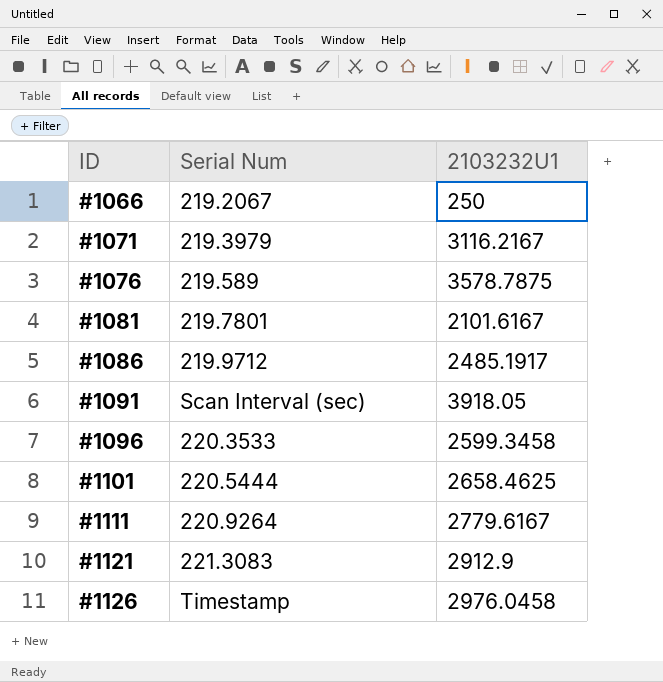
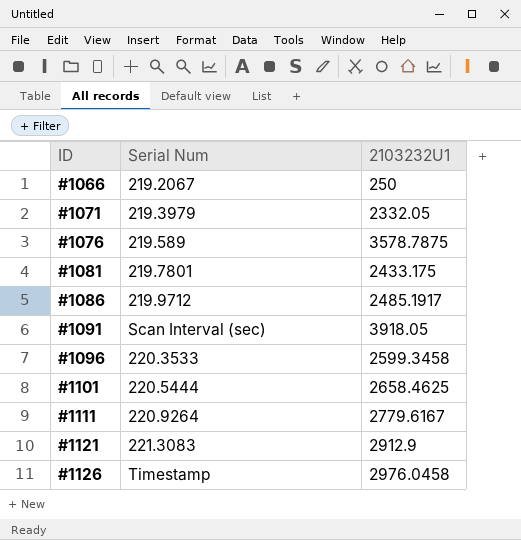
#1071 | 2103232U1: 3116.2167 -> 2332.05
#1081 | 2103232U1: 2101.6167 -> 2433.175

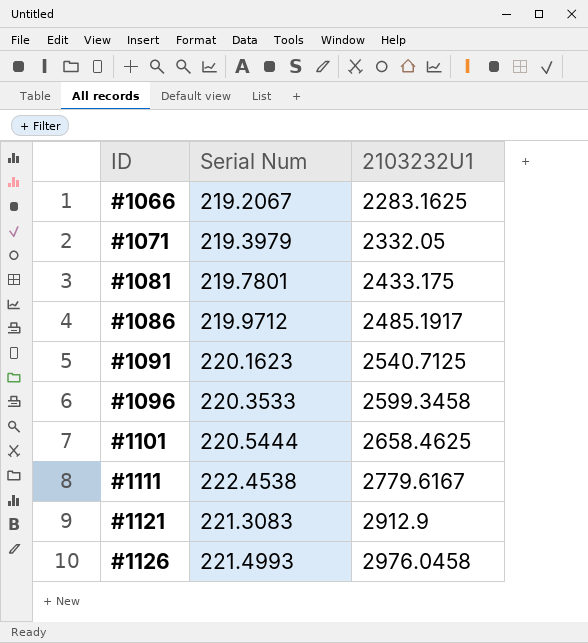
row #1076: 219.589 | 3578.7875 -> none
#1066 | 2103232U1: 250 -> 2283.1625
#1091 | Serial Num: Scan Interval (sec) -> 220.1623
#1091 | 2103232U1: 3918.05 -> 2540.7125
#1111 | Serial Num: 220.9264 -> 222.4538
#1126 | Serial Num: Timestamp -> 221.4993

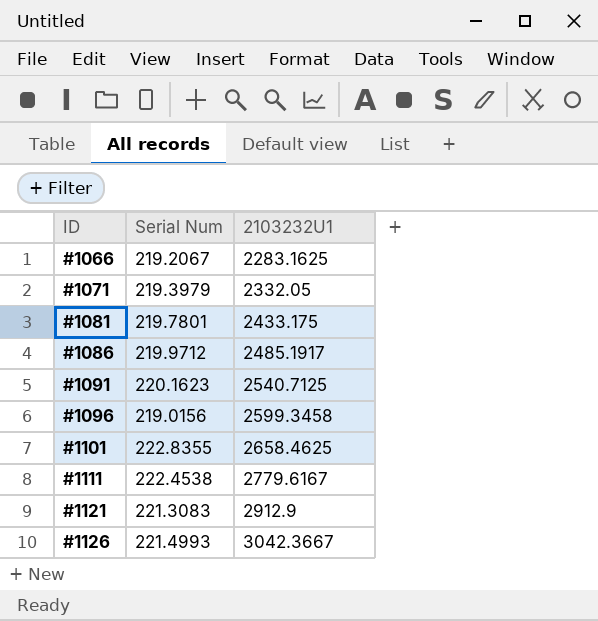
#1096 | Serial Num: 220.3533 -> 219.0156
#1101 | Serial Num: 220.5444 -> 222.8355
#1126 | 2103232U1: 2976.0458 -> 3042.3667

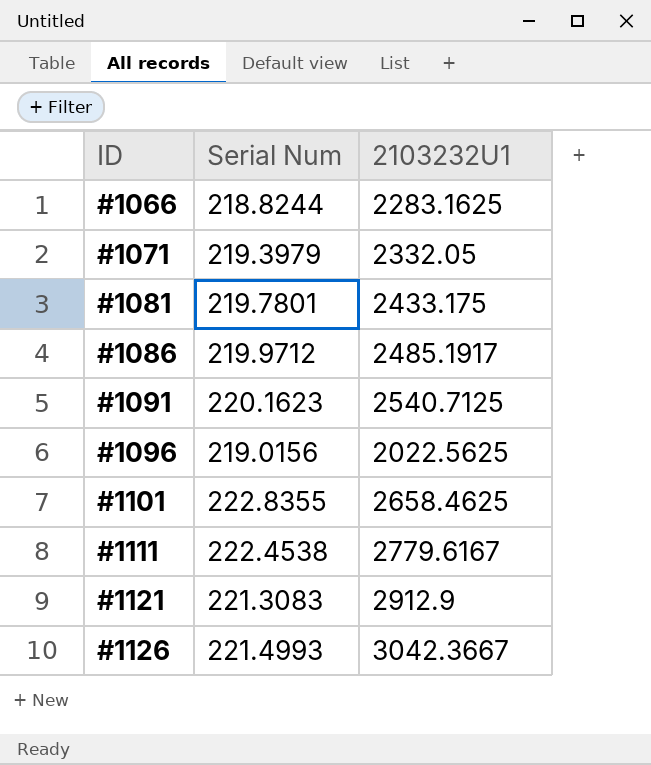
#1066 | Serial Num: 219.2067 -> 218.8244
#1096 | 2103232U1: 2599.3458 -> 2022.5625

